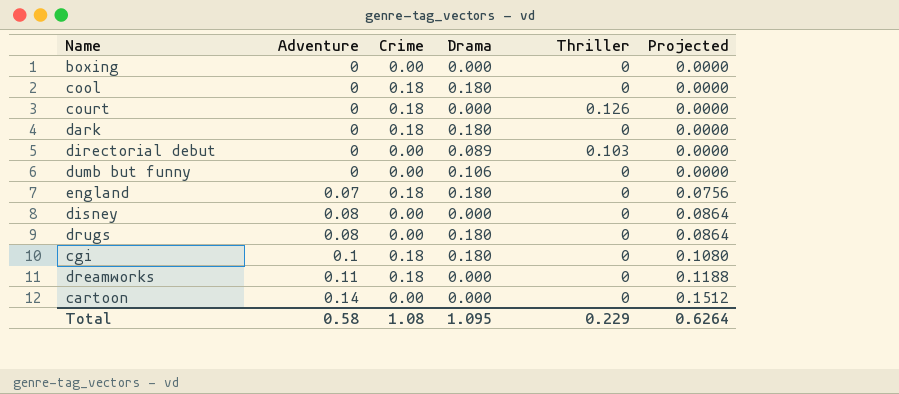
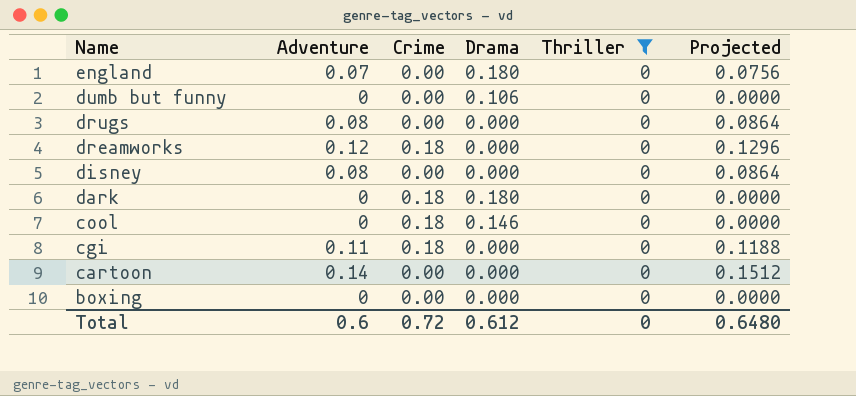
filter: none -> Thriller = 0
row order: Adventure ascending -> Name descending
england | Crime: 0.18 -> 0.00
drugs | Drama: 0.180 -> 0.000
dreamworks | Adventure: 0.11 -> 0.12
dreamworks | Projected: 0.1188 -> 0.1296
cool | Drama: 0.180 -> 0.146
cgi | Adventure: 0.1 -> 0.11
cgi | Drama: 0.180 -> 0.000
cgi | Projected: 0.1080 -> 0.1188
Total | Adventure: 0.58 -> 0.6
Total | Crime: 1.08 -> 0.72
Total | Drama: 1.095 -> 0.612
Total | Thriller: 0.229 -> 0
Total | Projected: 0.6264 -> 0.6480

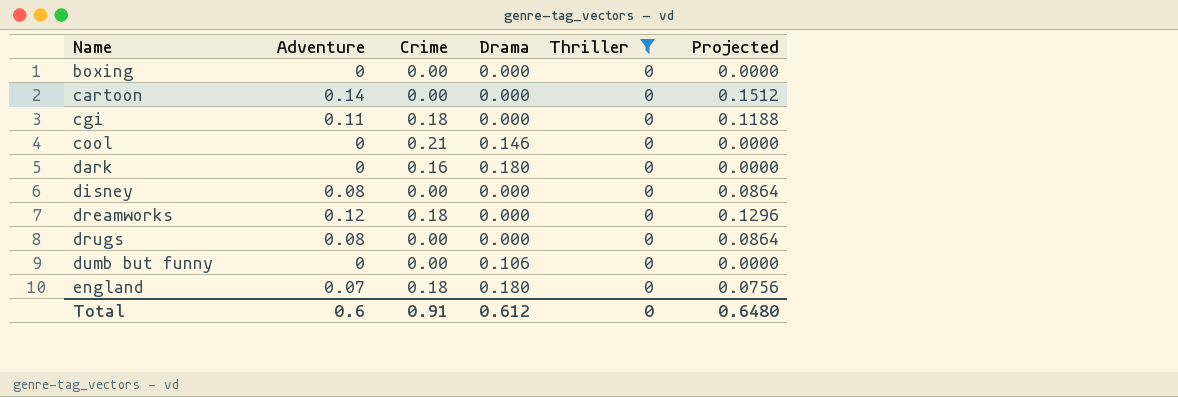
row order: Name descending -> Name ascending
cool | Crime: 0.18 -> 0.21
dark | Crime: 0.18 -> 0.16
england | Crime: 0.00 -> 0.18
Total | Crime: 0.72 -> 0.91

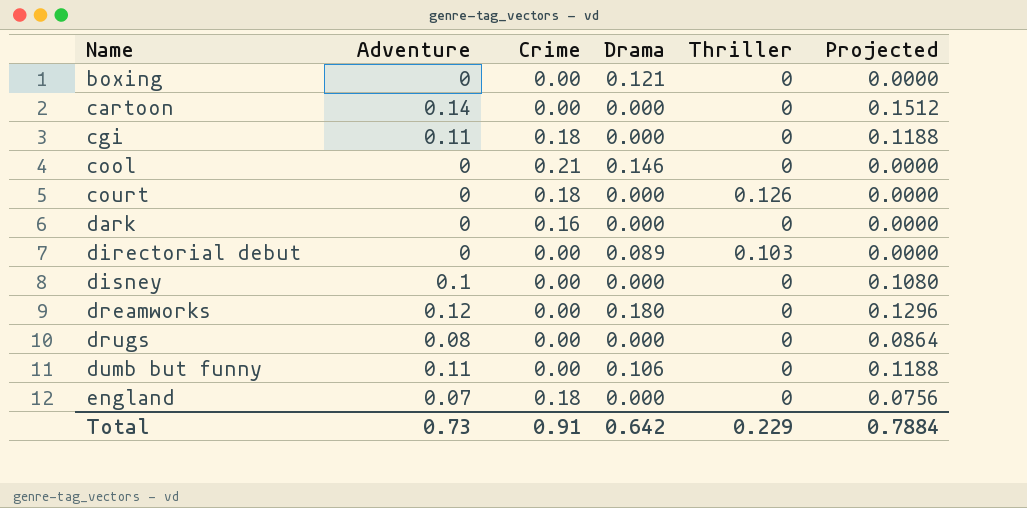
filter: Thriller = 0 -> none
boxing | Drama: 0.000 -> 0.121
dark | Drama: 0.180 -> 0.000
disney | Adventure: 0.08 -> 0.1
disney | Projected: 0.0864 -> 0.1080
dreamworks | Crime: 0.18 -> 0.00
dreamworks | Drama: 0.000 -> 0.180
dumb but funny | Adventure: 0 -> 0.11
dumb but funny | Projected: 0.0000 -> 0.1188
england | Drama: 0.180 -> 0.000
Total | Adventure: 0.6 -> 0.73
Total | Drama: 0.612 -> 0.642
Total | Thriller: 0 -> 0.229
Total | Projected: 0.6480 -> 0.7884

